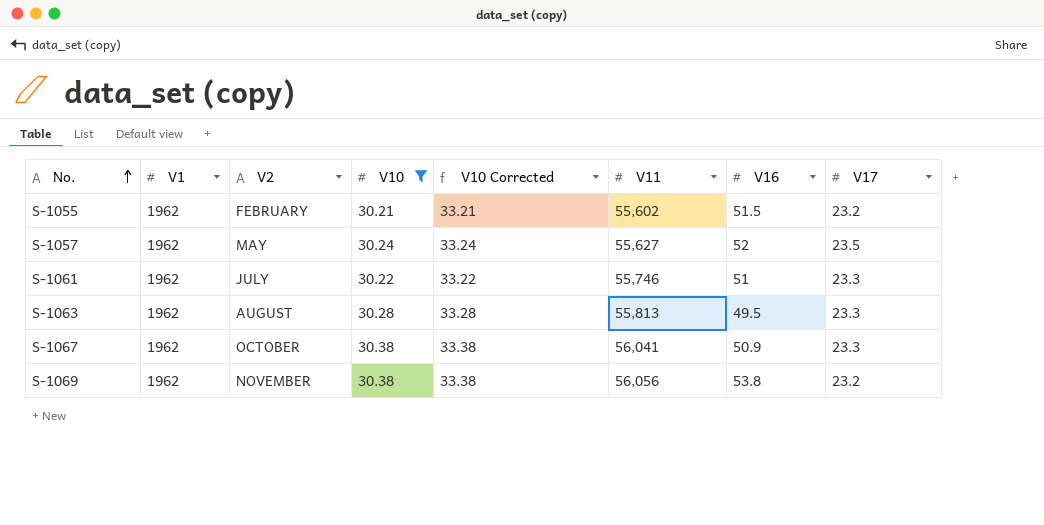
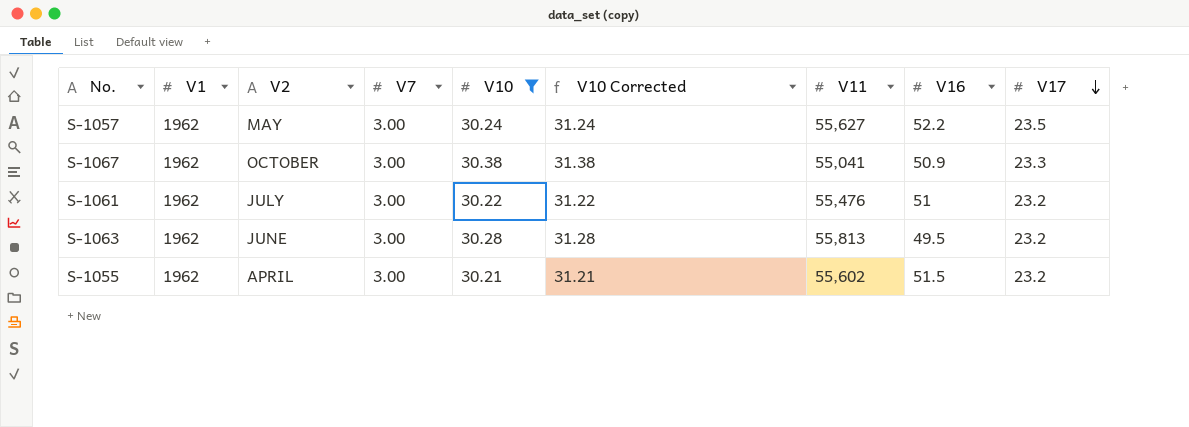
row order: No. ascending -> V17 descending
column V7 | position: none -> 4
column V10 Corrected | formula: [V10] + 3 -> [V10] + 1
row S-1069: 1962 | NOVEMBER | 30.38 | 33.38 | 56,056 | 53.8 | 23.2 -> none
S-1057 | V16: 52 -> 52.2
S-1067 | V11: 56,041 -> 55,041
S-1061 | V11: 55,746 -> 55,476
S-1061 | V17: 23.3 -> 23.2
S-1063 | V2: AUGUST -> JUNE
S-1063 | V17: 23.3 -> 23.2
S-1055 | V2: FEBRUARY -> APRIL

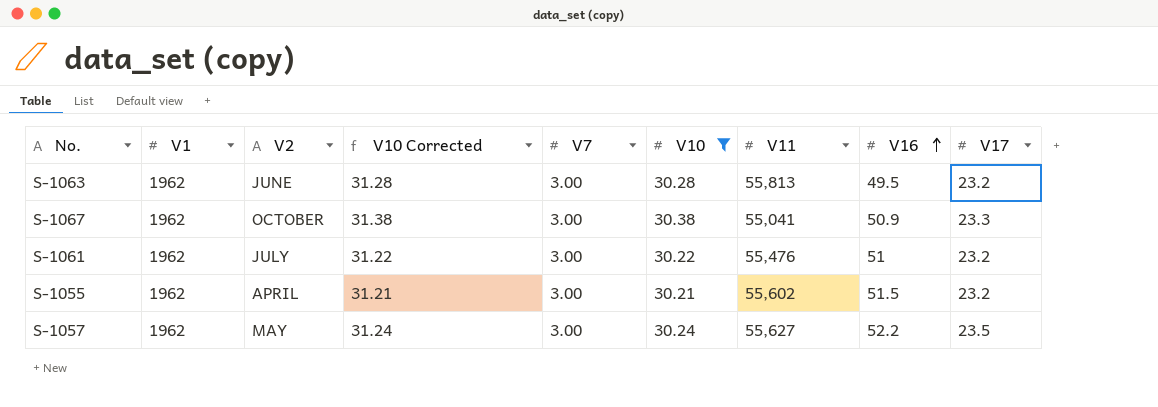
row order: V17 descending -> V16 ascending
column V10 Corrected | position: 6 -> 4

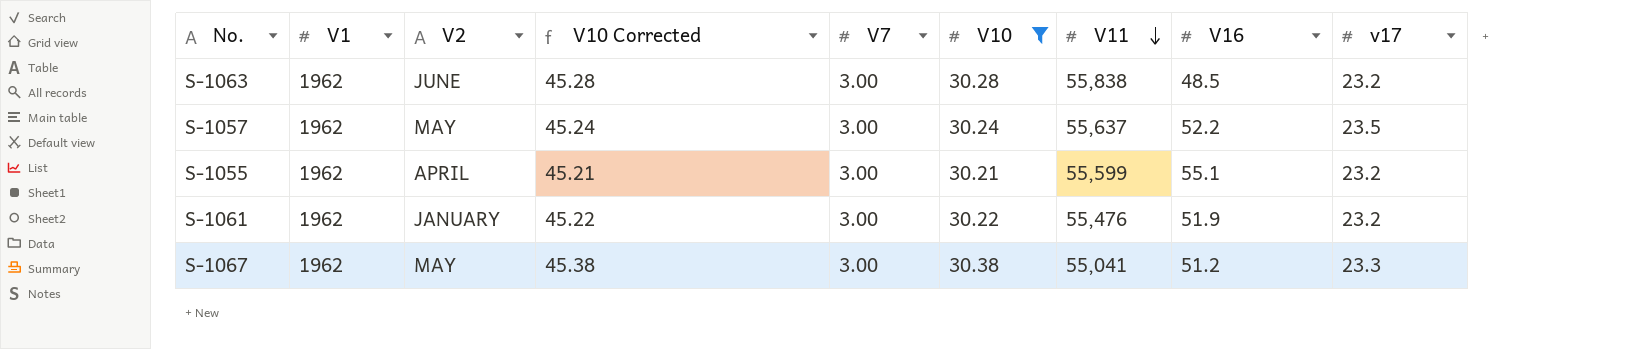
row order: V16 ascending -> V11 descending
column V10 Corrected | formula: [V10] + 1 -> [V10] + 15
column name: V17 -> v17
S-1063 | V11: 55,813 -> 55,838
S-1063 | V16: 49.5 -> 48.5
S-1057 | V11: 55,627 -> 55,637
S-1055 | V11: 55,602 -> 55,599
S-1055 | V16: 51.5 -> 55.1
S-1061 | V2: JULY -> JANUARY
S-1061 | V16: 51 -> 51.9
S-1067 | V2: OCTOBER -> MAY
S-1067 | V16: 50.9 -> 51.2

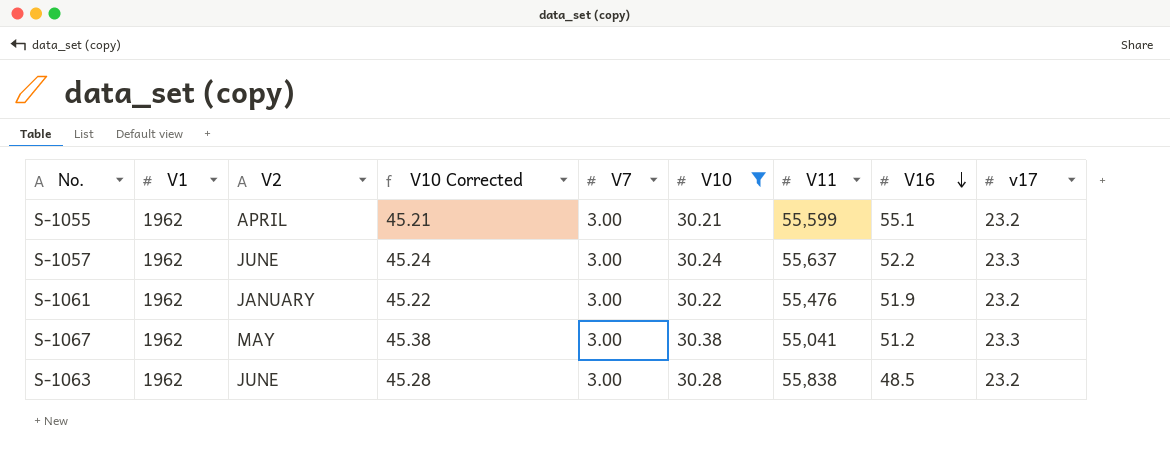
row order: V11 descending -> V16 descending
S-1057 | V2: MAY -> JUNE
S-1057 | v17: 23.5 -> 23.3

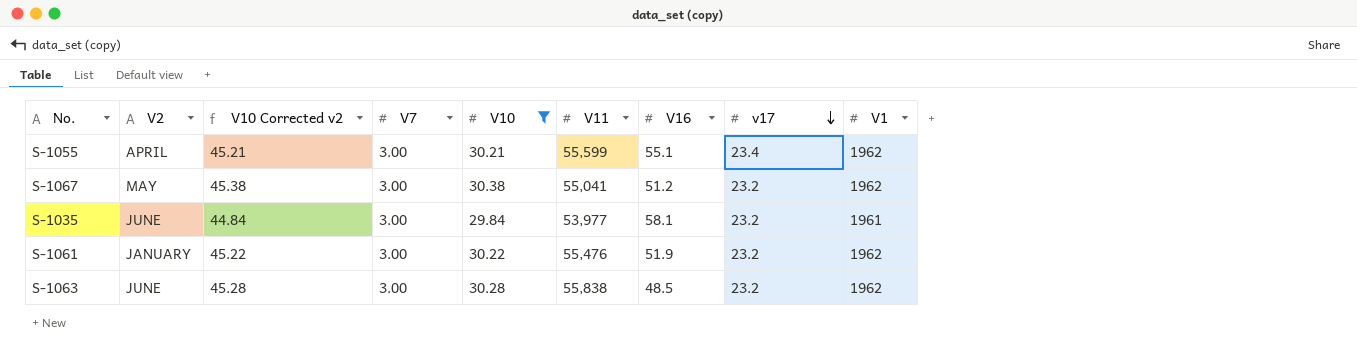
row order: V16 descending -> v17 descending
column name: V10 Corrected -> V10 Corrected v2
column V1 | position: 2 -> 9
row S-1057: 1962 | JUNE | 45.24 | 3.00 | 30.24 | 55,637 | 52.2 | 23.3 -> none
S-1055 | v17: 23.2 -> 23.4
S-1067 | v17: 23.3 -> 23.2
row S-1035: none -> JUNE | 44.84 | 3.00 | 29.84 | 53,977 | 58.1 | 23.2 | 1961

